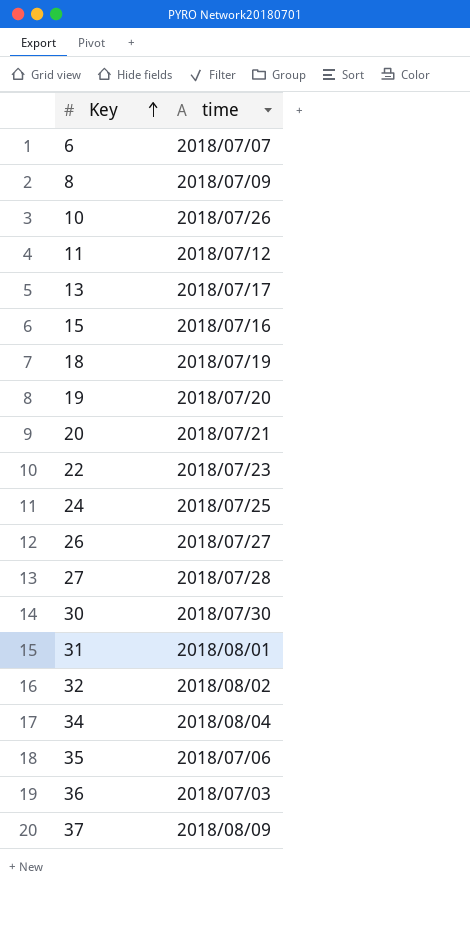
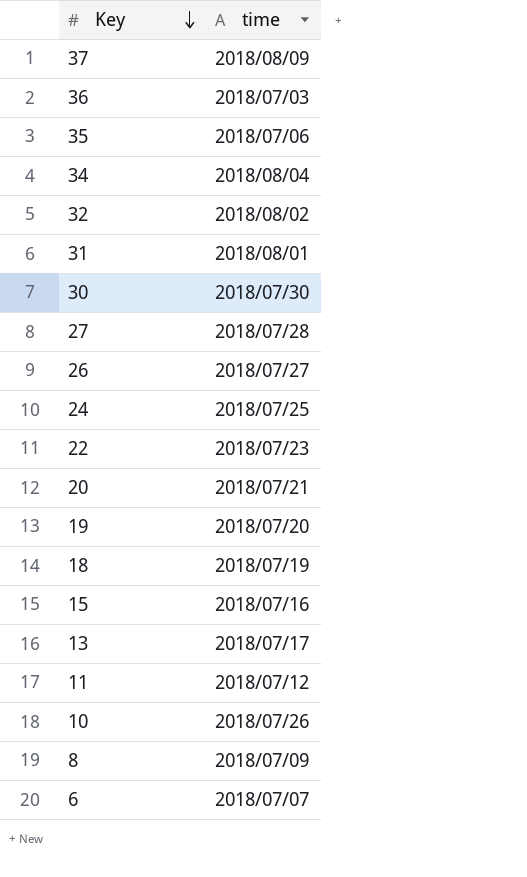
row order: Key ascending -> Key descending

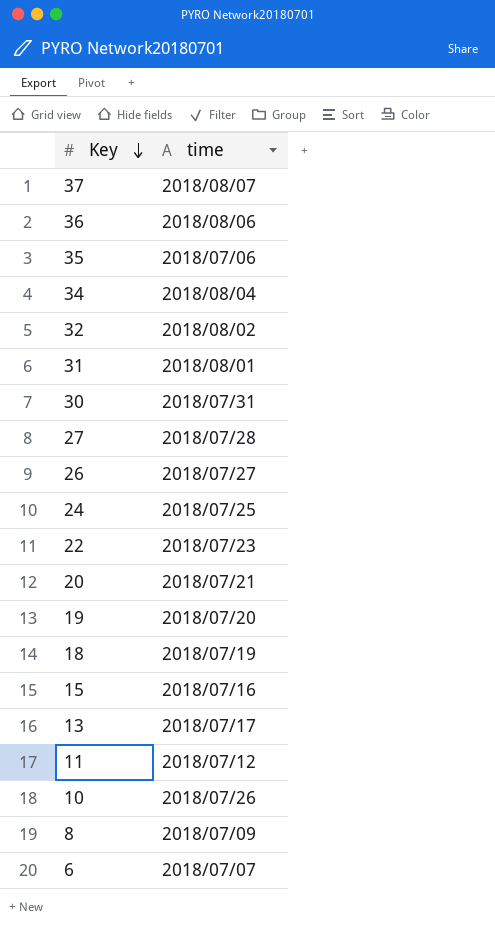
37 | time: 2018/08/09 -> 2018/08/07
36 | time: 2018/07/03 -> 2018/08/06
30 | time: 2018/07/30 -> 2018/07/31

